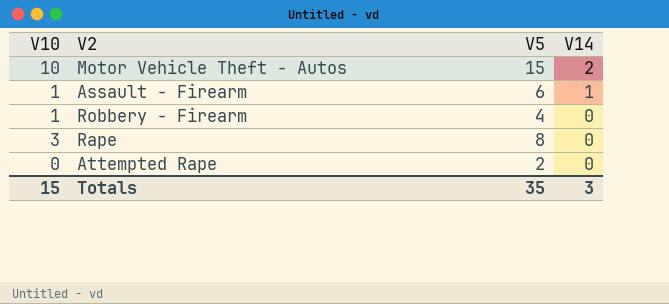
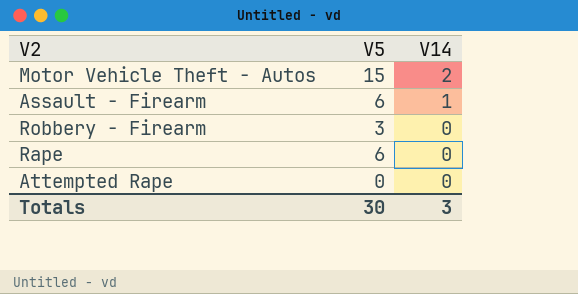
column V10 | position: 1 -> none
Robbery - Firearm | V5: 4 -> 3
Rape | V5: 8 -> 6
Attempted Rape | V5: 2 -> 0
Totals | V5: 35 -> 30

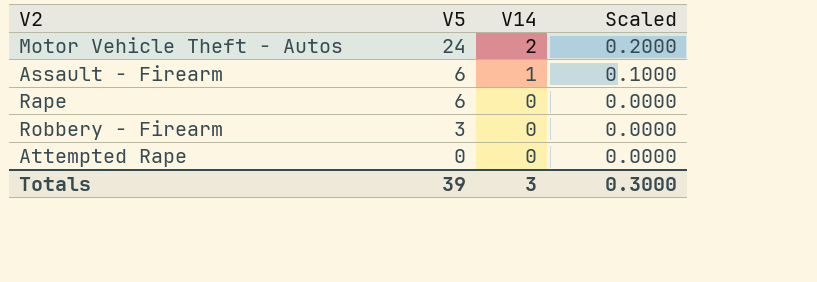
row order: V14 descending -> V5 descending
column Scaled | formula: none -> [V14] * 0.1
Motor Vehicle Theft - Autos | V5: 15 -> 24
Totals | V5: 30 -> 39

